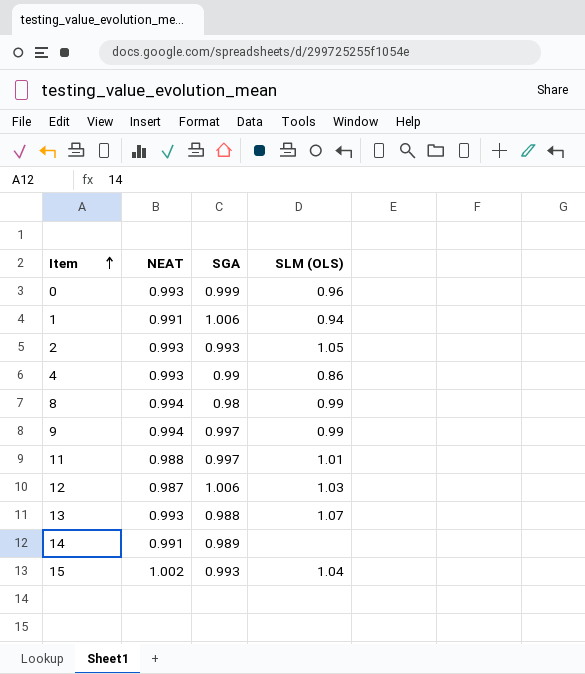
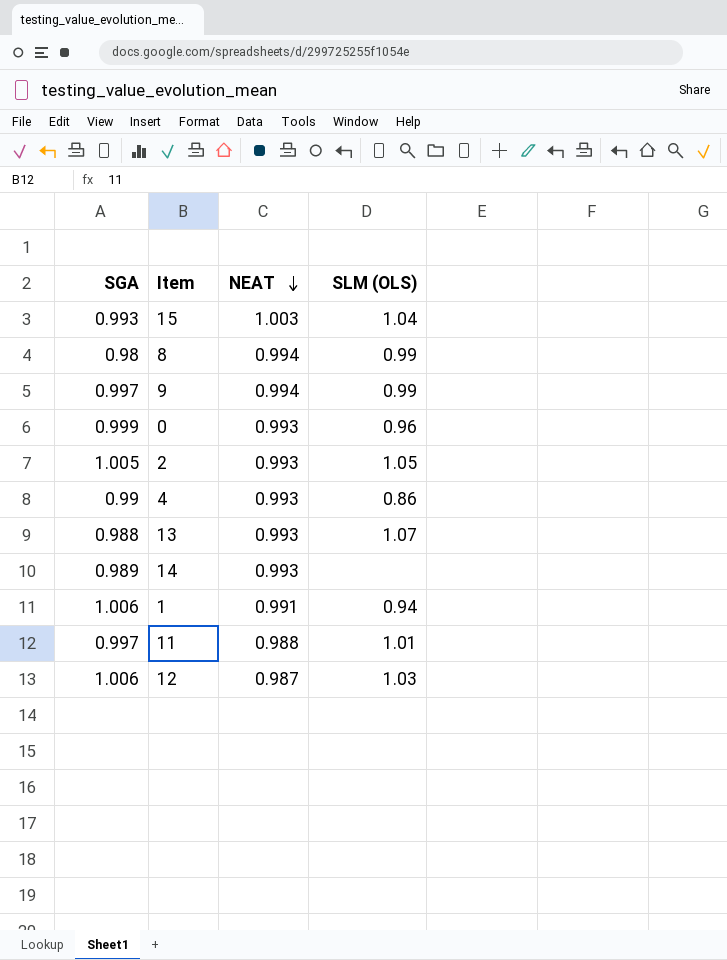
row order: Item ascending -> NEAT descending
column SGA | position: 3 -> 1
15 | NEAT: 1.002 -> 1.003
2 | SGA: 0.993 -> 1.005
14 | NEAT: 0.991 -> 0.993

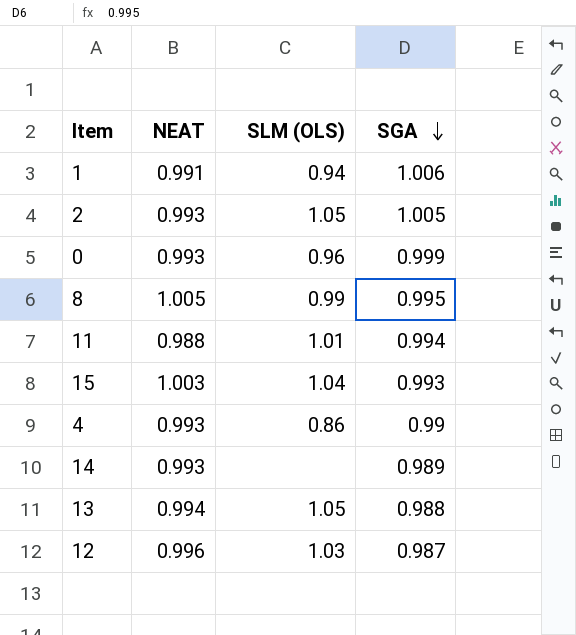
row order: NEAT descending -> SGA descending
column SGA | position: 1 -> 4
row 9: 0.997 | 0.994 | 0.99 -> none
8 | NEAT: 0.994 -> 1.005
8 | SGA: 0.98 -> 0.995
11 | SGA: 0.997 -> 0.994
13 | NEAT: 0.993 -> 0.994
13 | SLM (OLS): 1.07 -> 1.05
12 | NEAT: 0.987 -> 0.996
12 | SGA: 1.006 -> 0.987

